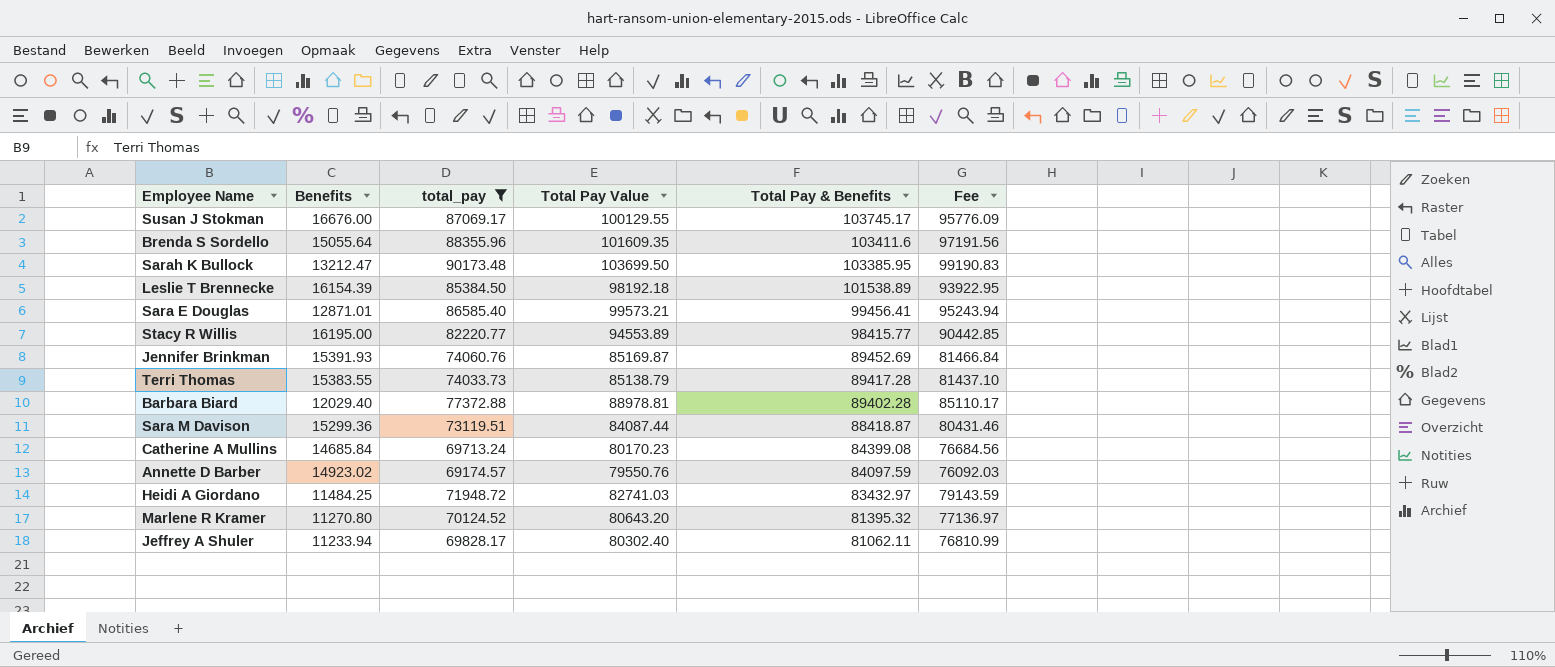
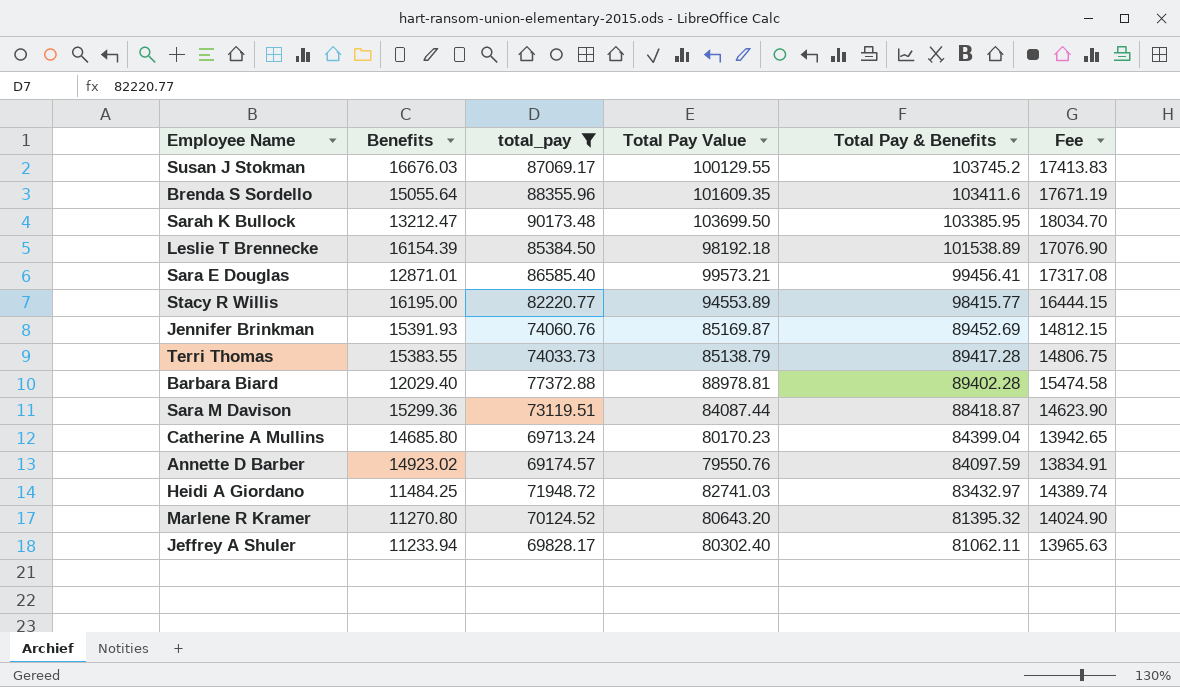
column Fee | formula: [total_pay] * 1.1 -> [total_pay] * 0.2
Susan J Stokman | Benefits: 16676.00 -> 16676.03
Susan J Stokman | Total Pay & Benefits: 103745.17 -> 103745.2
Catherine A Mullins | Benefits: 14685.84 -> 14685.80
Catherine A Mullins | Total Pay & Benefits: 84399.08 -> 84399.04

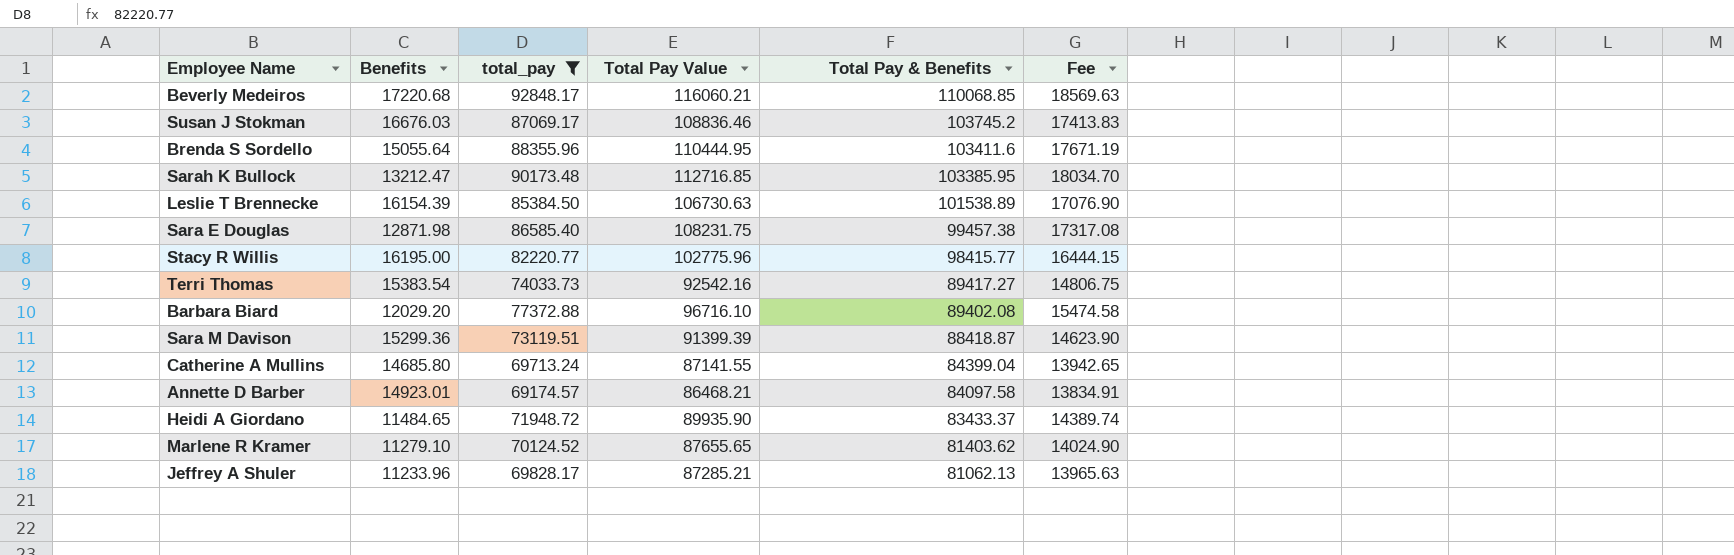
column Total Pay Value | formula: [total_pay] * 1.15 -> [total_pay] * 1.25
row Jennifer Brinkman: 15391.93 | 74060.76 | 85169.87 | 89452.69 | 14812.15 -> none
row Beverly Medeiros: none -> 17220.68 | 92848.17 | 116060.21 | 110068.85 | 18569.63
Sara E Douglas | Benefits: 12871.01 -> 12871.98
Sara E Douglas | Total Pay & Benefits: 99456.41 -> 99457.38
Terri Thomas | Benefits: 15383.55 -> 15383.54
Terri Thomas | Total Pay & Benefits: 89417.28 -> 89417.27
Barbara Biard | Benefits: 12029.40 -> 12029.20
Barbara Biard | Total Pay & Benefits: 89402.28 -> 89402.08
Annette D Barber | Benefits: 14923.02 -> 14923.01
Annette D Barber | Total Pay & Benefits: 84097.59 -> 84097.58
Heidi A Giordano | Benefits: 11484.25 -> 11484.65
Heidi A Giordano | Total Pay & Benefits: 83432.97 -> 83433.37
Marlene R Kramer | Benefits: 11270.80 -> 11279.10
Marlene R Kramer | Total Pay & Benefits: 81395.32 -> 81403.62
Jeffrey A Shuler | Benefits: 11233.94 -> 11233.96
Jeffrey A Shuler | Total Pay & Benefits: 81062.11 -> 81062.13

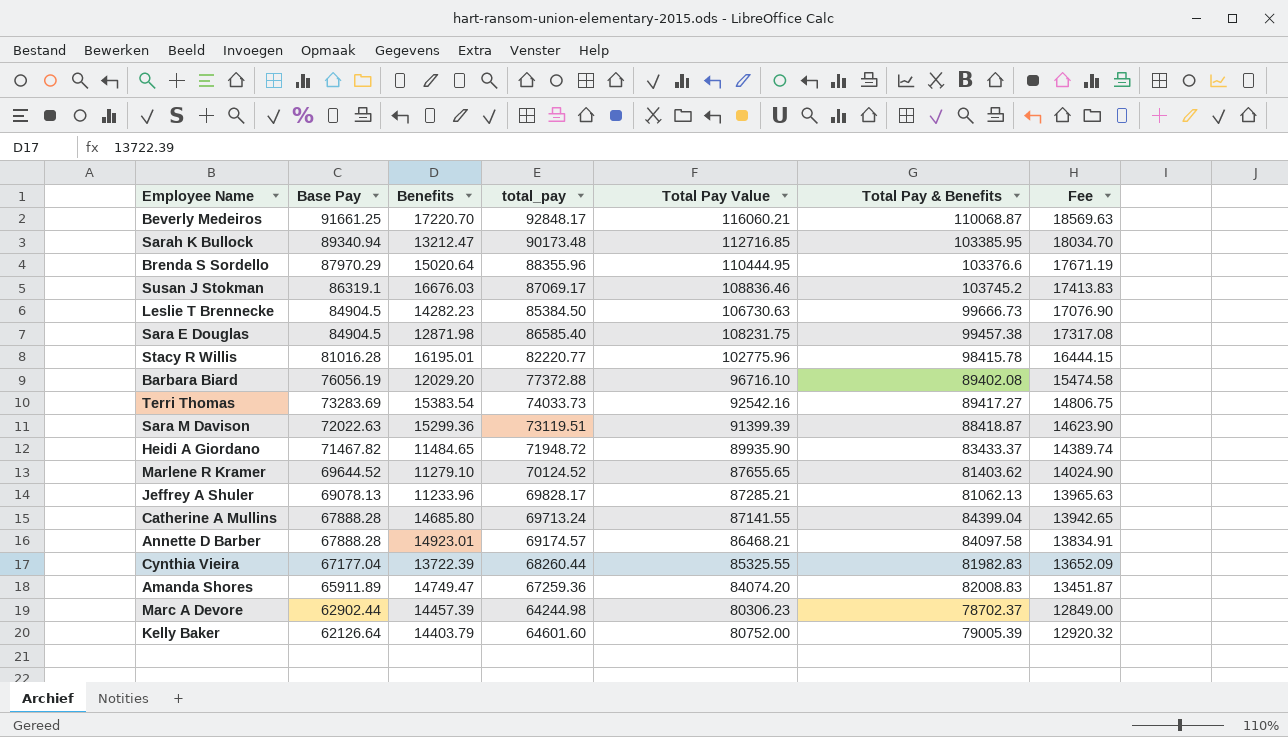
filter: total_pay >= 69174.57 -> none
row order: Total Pay & Benefits descending -> Base Pay descending
column Base Pay | position: none -> 2
Beverly Medeiros | Benefits: 17220.68 -> 17220.70
Beverly Medeiros | Total Pay & Benefits: 110068.85 -> 110068.87
Brenda S Sordello | Benefits: 15055.64 -> 15020.64
Brenda S Sordello | Total Pay & Benefits: 103411.6 -> 103376.6
Leslie T Brennecke | Benefits: 16154.39 -> 14282.23
Leslie T Brennecke | Total Pay & Benefits: 101538.89 -> 99666.73
Stacy R Willis | Benefits: 16195.00 -> 16195.01
Stacy R Willis | Total Pay & Benefits: 98415.77 -> 98415.78

